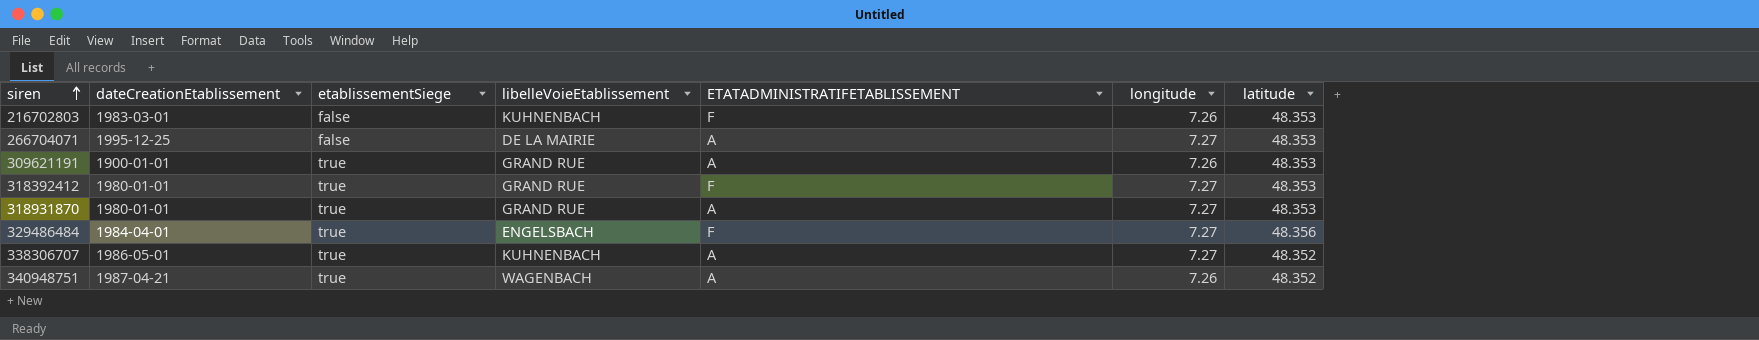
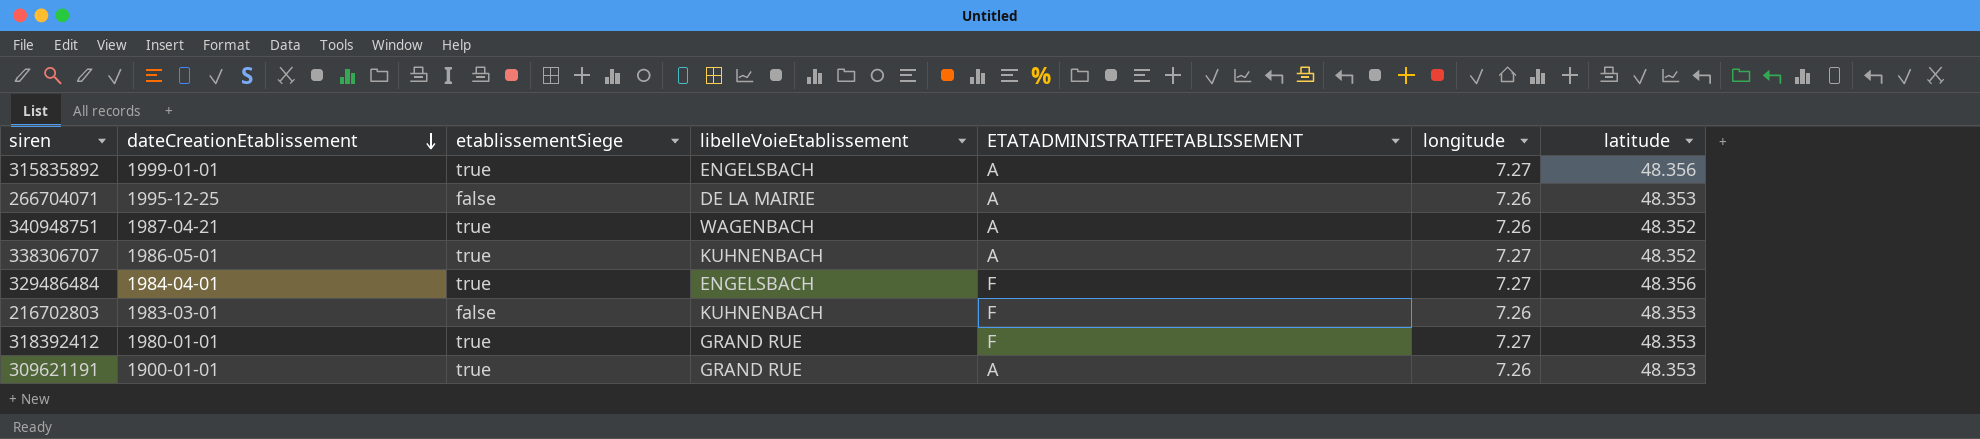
row order: siren ascending -> dateCreationEtablissement descending
row 318931870: 1980-01-01 | true | GRAND RUE | A | 7.27 | 48.353 -> none
row 315835892: none -> 1999-01-01 | true | ENGELSBACH | A | 7.27 | 48.356
266704071 | longitude: 7.27 -> 7.26

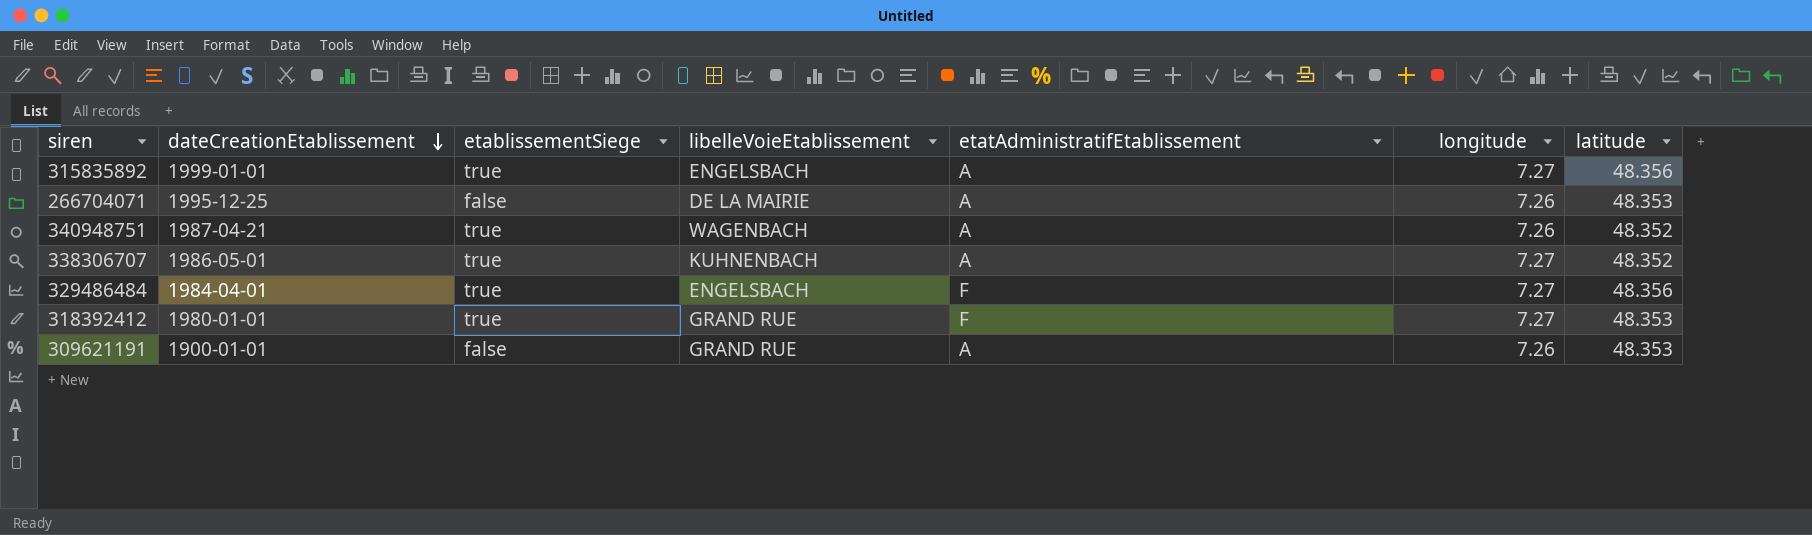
column name: ETATADMINISTRATIFETABLISSEMENT -> etatAdministratifEtablissement
row 216702803: 1983-03-01 | false | KUHNENBACH | F | 7.26 | 48.353 -> none
309621191 | etablissementSiege: true -> false

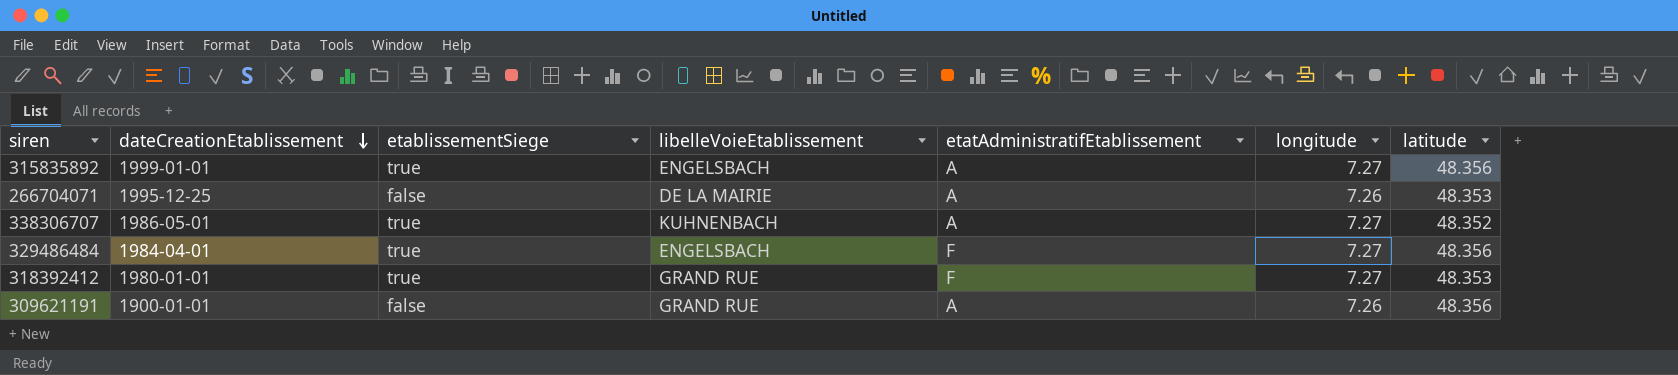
row 340948751: 1987-04-21 | true | WAGENBACH | A | 7.26 | 48.352 -> none
309621191 | latitude: 48.353 -> 48.356

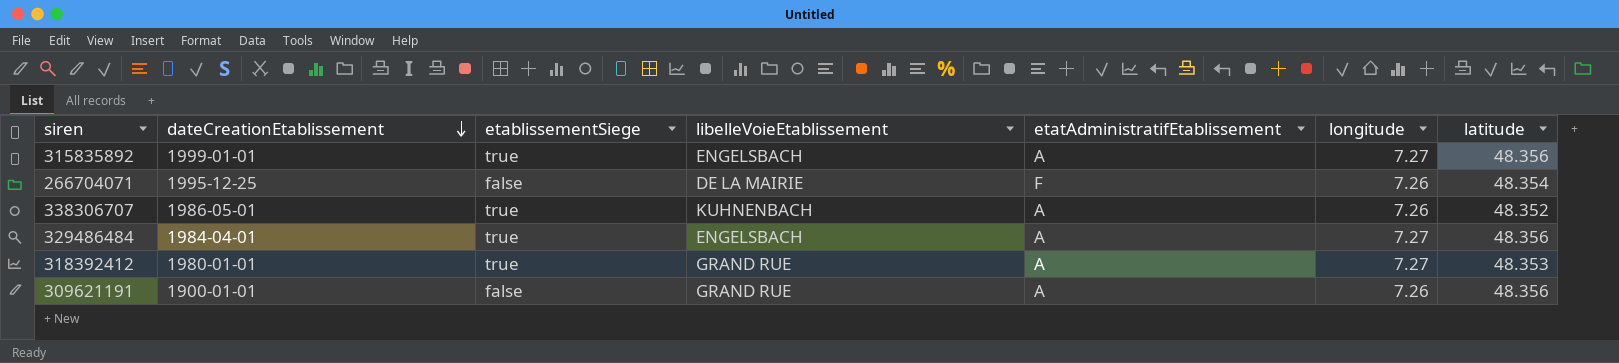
266704071 | etatAdministratifEtablissement: A -> F
266704071 | latitude: 48.353 -> 48.354
338306707 | longitude: 7.27 -> 7.26
329486484 | etatAdministratifEtablissement: F -> A
318392412 | etatAdministratifEtablissement: F -> A

